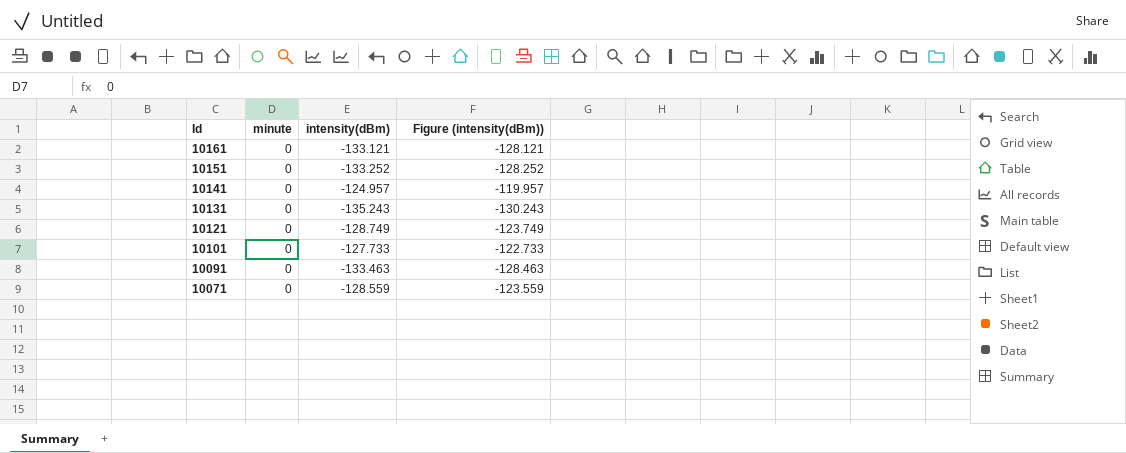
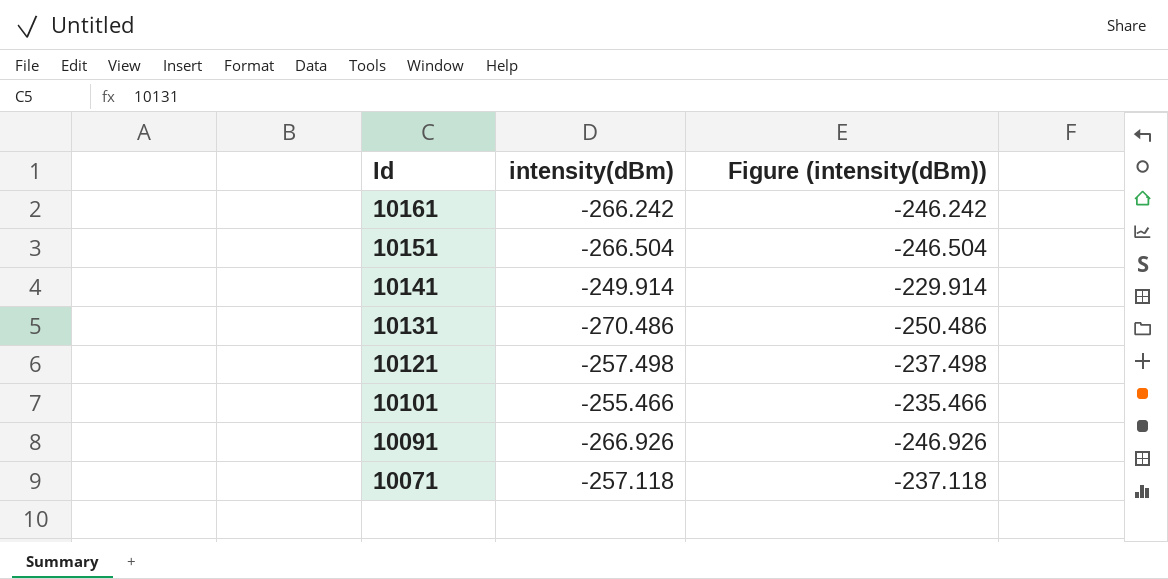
column minute | position: 2 -> none
column Figure (intensity(dBm)) | formula: [intensity(dBm)] + 5 -> [intensity(dBm)] + 20
10161 | intensity(dBm): -133.121 -> -266.242
10151 | intensity(dBm): -133.252 -> -266.504
10141 | intensity(dBm): -124.957 -> -249.914
10131 | intensity(dBm): -135.243 -> -270.486
10121 | intensity(dBm): -128.749 -> -257.498
10101 | intensity(dBm): -127.733 -> -255.466
10091 | intensity(dBm): -133.463 -> -266.926
10071 | intensity(dBm): -128.559 -> -257.118

